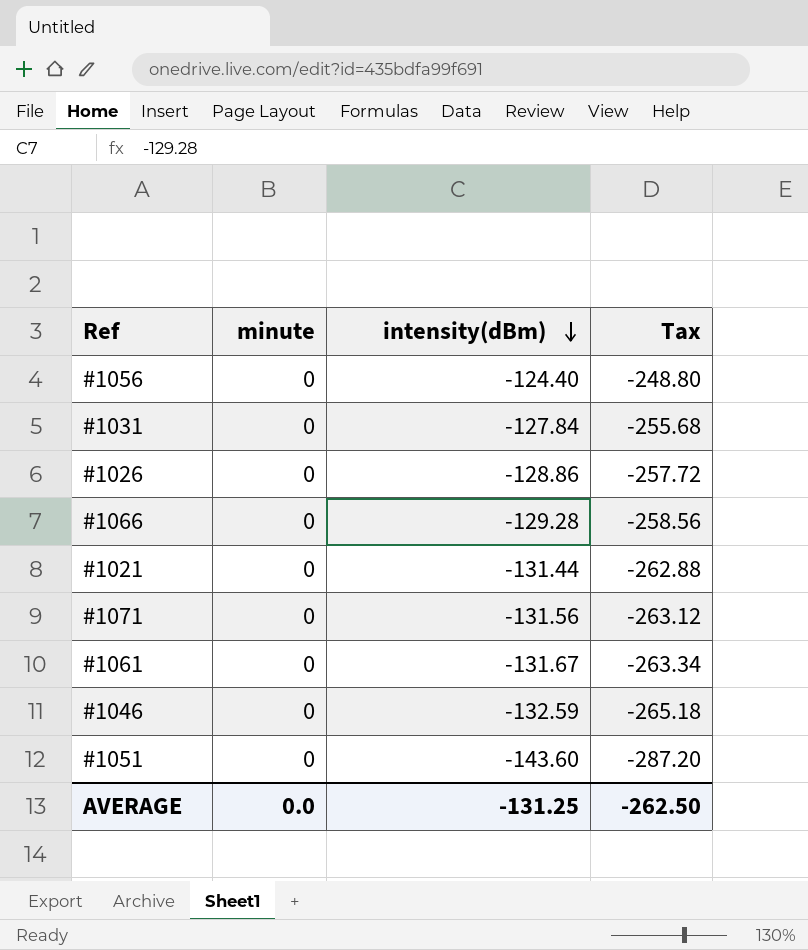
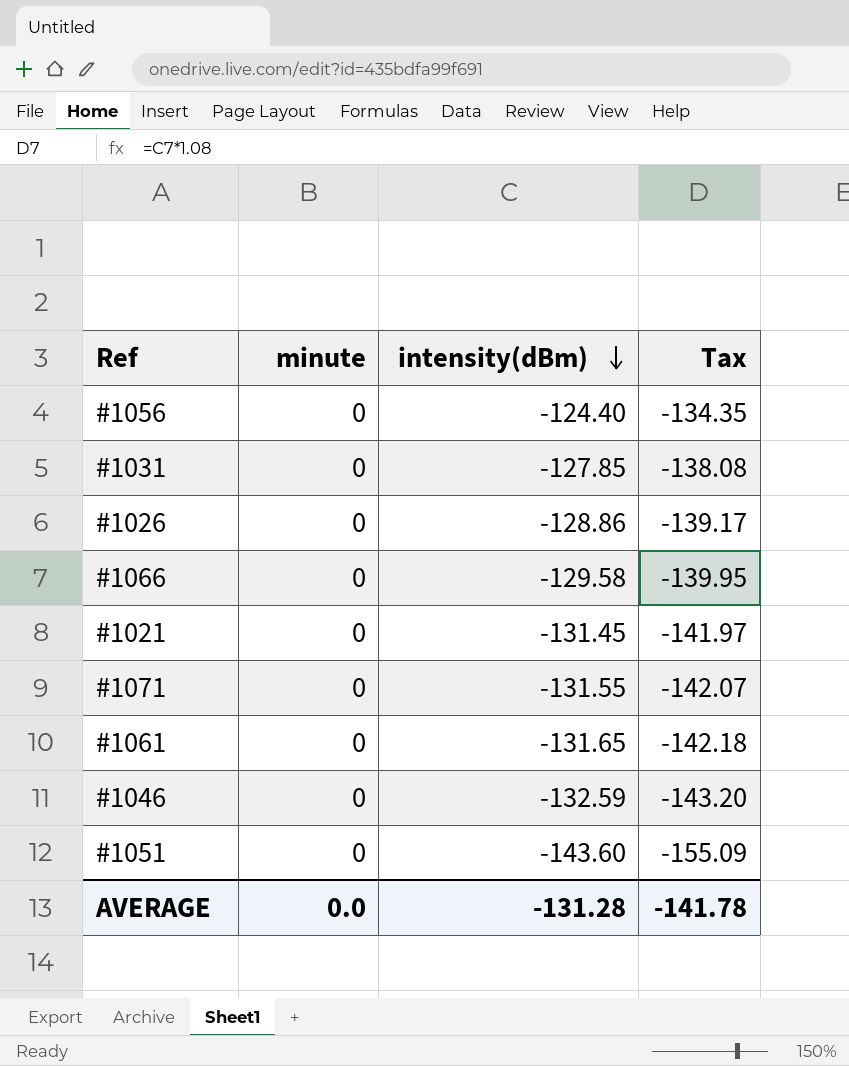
column Tax | formula: [intensity(dBm)] * 2 -> [intensity(dBm)] * 1.08
#1031 | intensity(dBm): -127.84 -> -127.85
#1066 | intensity(dBm): -129.28 -> -129.58
#1021 | intensity(dBm): -131.44 -> -131.45
#1071 | intensity(dBm): -131.56 -> -131.55
#1061 | intensity(dBm): -131.67 -> -131.65
AVERAGE | intensity(dBm): -131.25 -> -131.28
AVERAGE | Tax: -262.50 -> -141.78

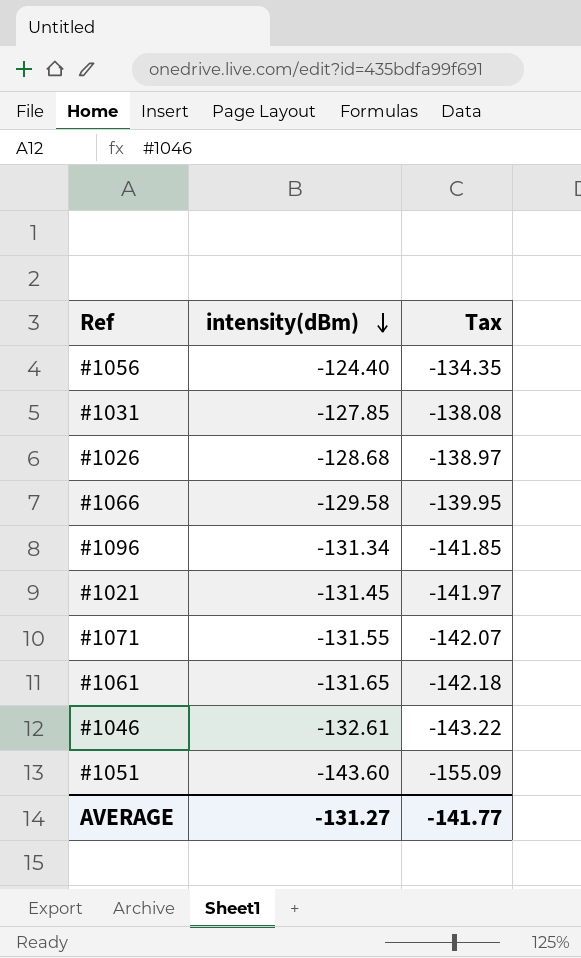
column minute | position: 2 -> none
#1026 | intensity(dBm): -128.86 -> -128.68
#1026 | Tax: -139.17 -> -138.97
row #1096: none -> -131.34 | -141.85
#1046 | intensity(dBm): -132.59 -> -132.61
#1046 | Tax: -143.20 -> -143.22
AVERAGE | intensity(dBm): -131.28 -> -131.27
AVERAGE | Tax: -141.78 -> -141.77

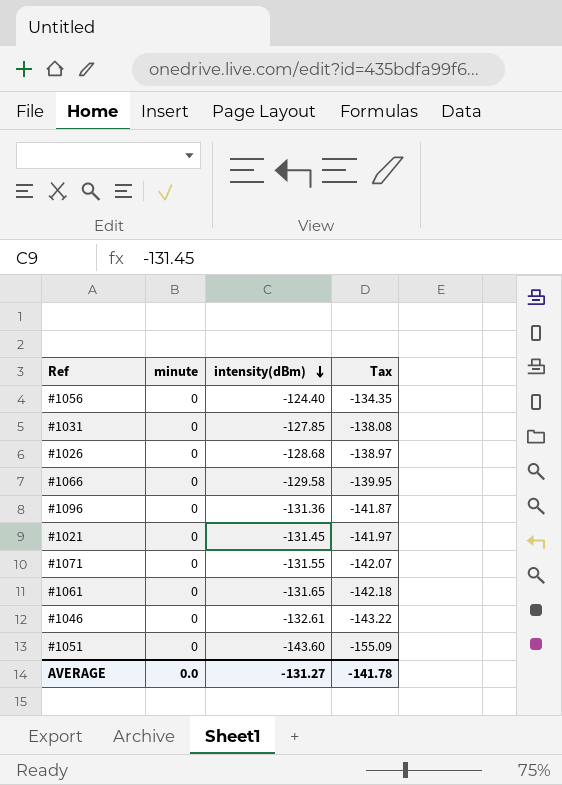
column minute | position: none -> 2
#1096 | intensity(dBm): -131.34 -> -131.36
#1096 | Tax: -141.85 -> -141.87
AVERAGE | Tax: -141.77 -> -141.78

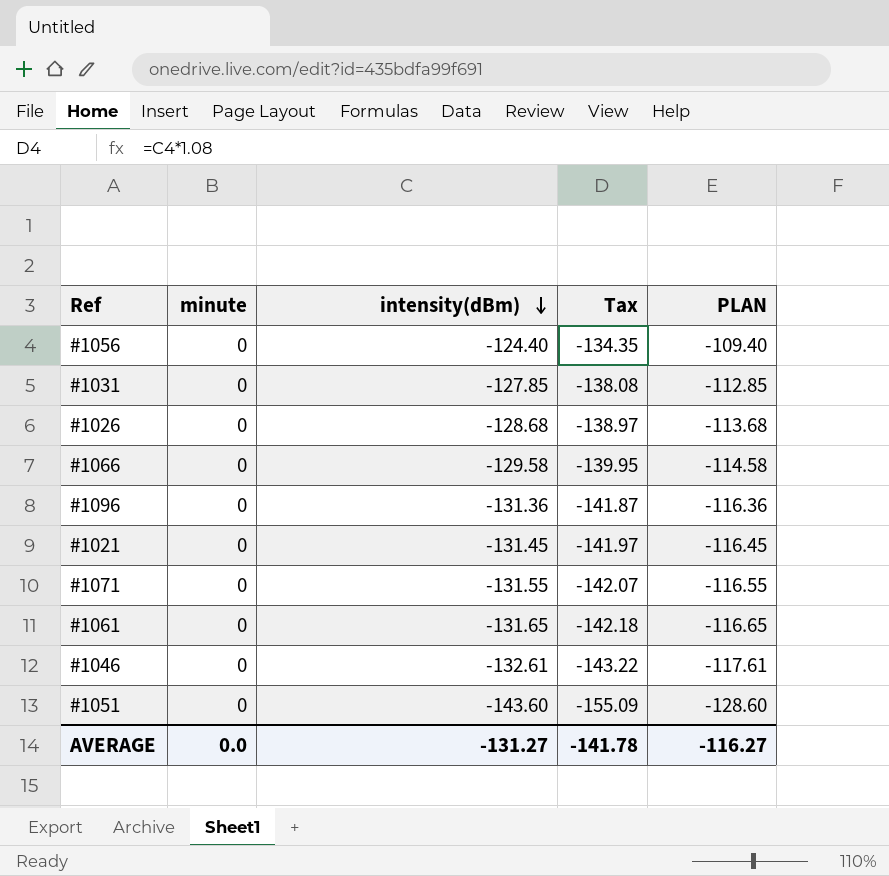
column PLAN | formula: none -> [intensity(dBm)] + 15

